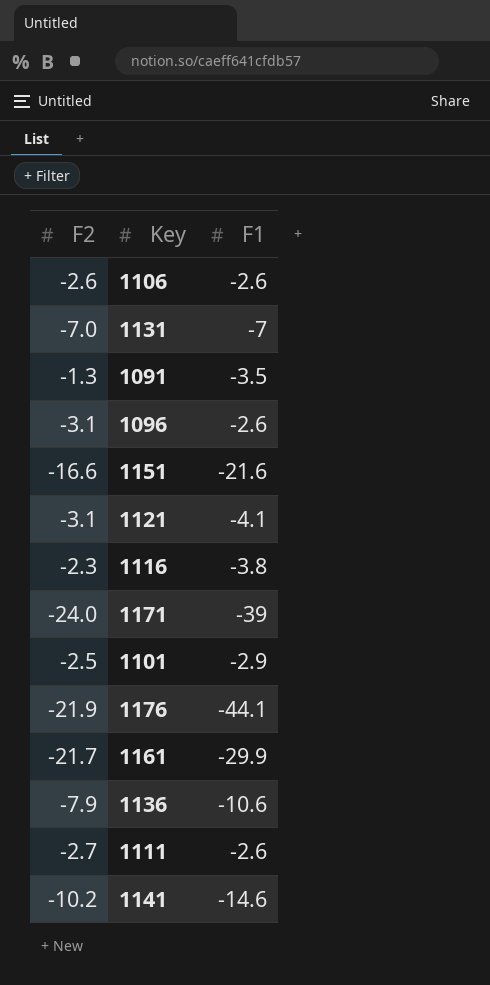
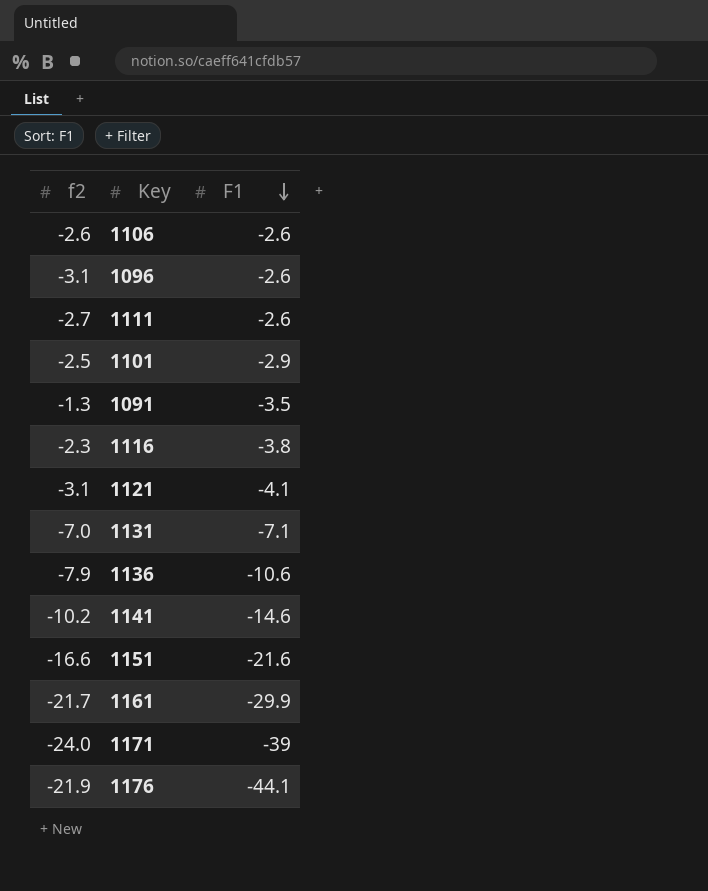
row order: none -> F1 descending
column name: F2 -> f2
1131 | F1: -7 -> -7.1

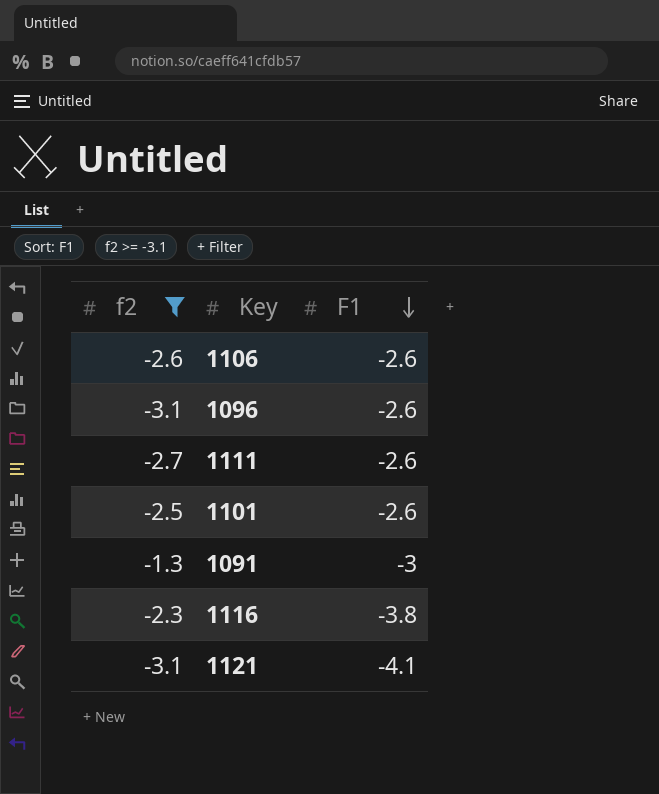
filter: none -> f2 >= -3.1
1101 | F1: -2.9 -> -2.6
1091 | F1: -3.5 -> -3

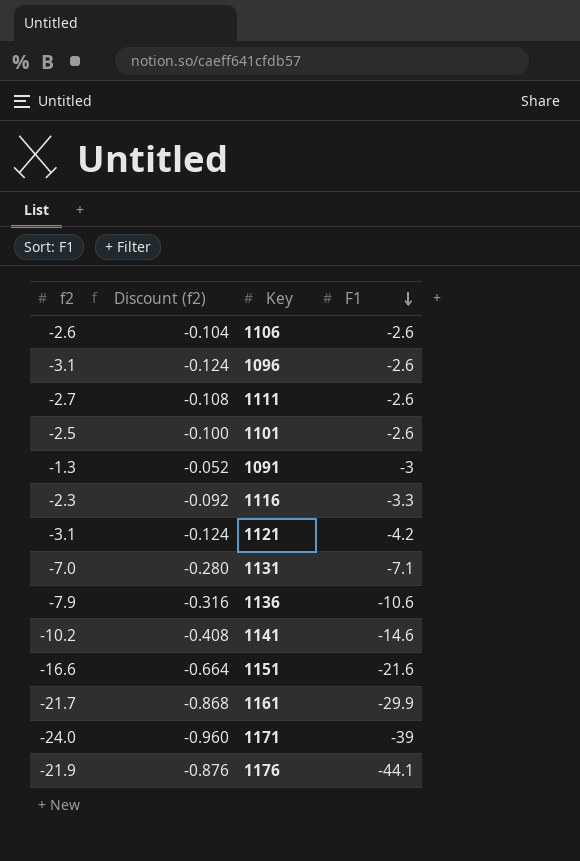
filter: f2 >= -3.1 -> none
column Discount (f2) | formula: none -> [f2] * 0.04
1116 | F1: -3.8 -> -3.3
1121 | F1: -4.1 -> -4.2

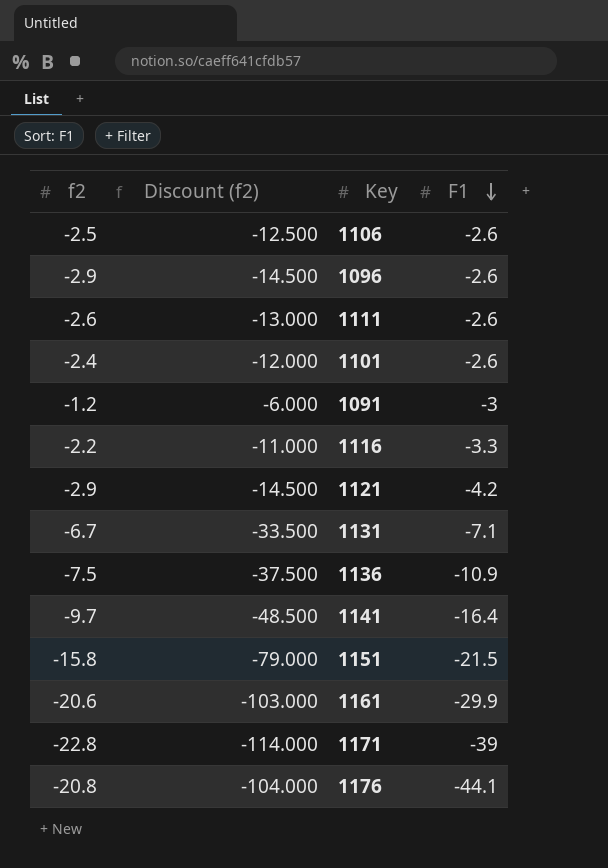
column Discount (f2) | formula: [f2] * 0.04 -> [f2] * 5
1106 | f2: -2.6 -> -2.5
1096 | f2: -3.1 -> -2.9
1111 | f2: -2.7 -> -2.6
1101 | f2: -2.5 -> -2.4
1091 | f2: -1.3 -> -1.2
1116 | f2: -2.3 -> -2.2
1121 | f2: -3.1 -> -2.9
1131 | f2: -7.0 -> -6.7
1136 | f2: -7.9 -> -7.5
1136 | F1: -10.6 -> -10.9
1141 | f2: -10.2 -> -9.7
1141 | F1: -14.6 -> -16.4
1151 | f2: -16.6 -> -15.8
1151 | F1: -21.6 -> -21.5
1161 | f2: -21.7 -> -20.6
1171 | f2: -24.0 -> -22.8
1176 | f2: -21.9 -> -20.8

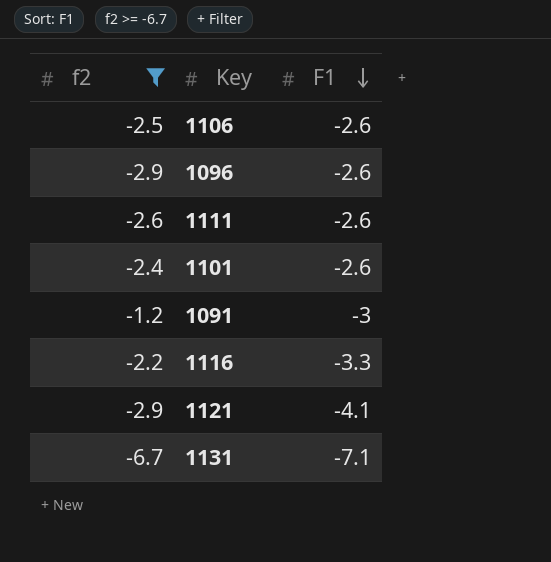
filter: none -> f2 >= -6.7
column Discount (f2) | formula: [f2] * 5 -> none
1121 | F1: -4.2 -> -4.1

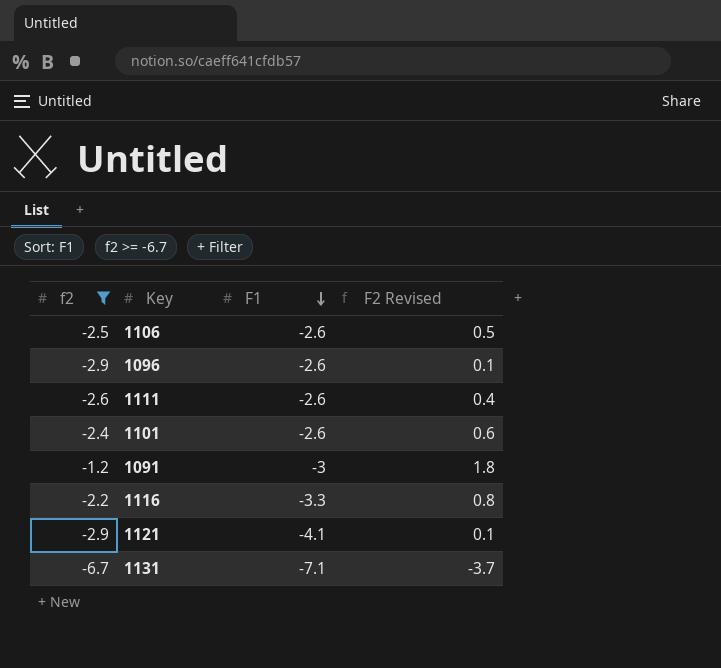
column F2 Revised | formula: none -> [f2] + 3

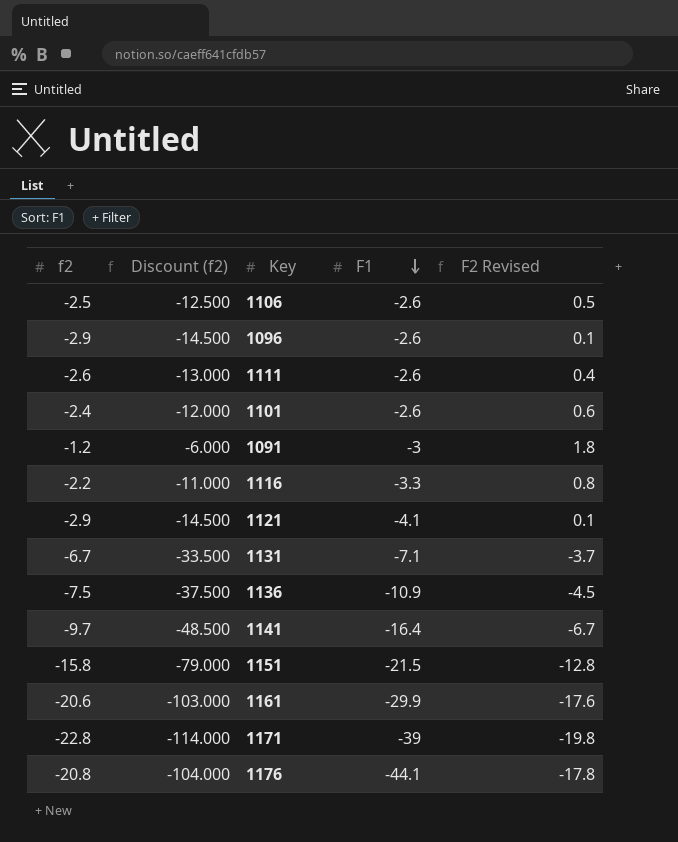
filter: f2 >= -6.7 -> none
column Discount (f2) | formula: none -> [f2] * 5

